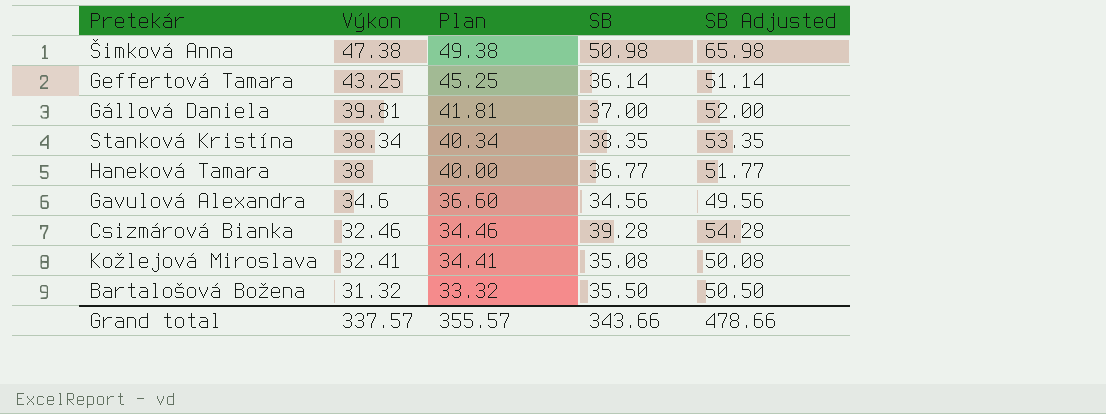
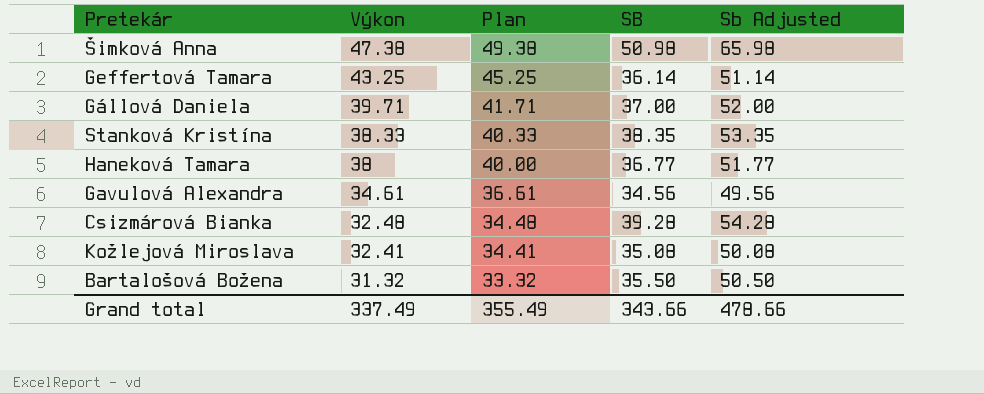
column name: SB Adjusted -> Sb Adjusted
Gállová Daniela | Výkon: 39.81 -> 39.71
Gállová Daniela | Plan: 41.81 -> 41.71
Stanková Kristína | Výkon: 38.34 -> 38.33
Stanková Kristína | Plan: 40.34 -> 40.33
Gavulová Alexandra | Výkon: 34.6 -> 34.61
Gavulová Alexandra | Plan: 36.60 -> 36.61
Csizmárová Bianka | Výkon: 32.46 -> 32.48
Csizmárová Bianka | Plan: 34.46 -> 34.48
Grand total | Výkon: 337.57 -> 337.49
Grand total | Plan: 355.57 -> 355.49

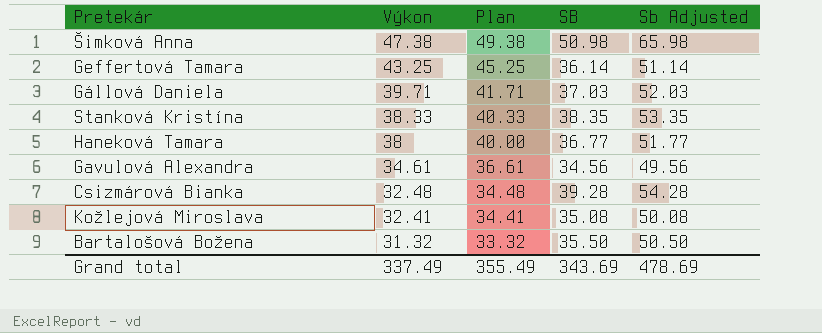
Gállová Daniela | SB: 37.00 -> 37.03
Gállová Daniela | Sb Adjusted: 52.00 -> 52.03
Grand total | SB: 343.66 -> 343.69
Grand total | Sb Adjusted: 478.66 -> 478.69

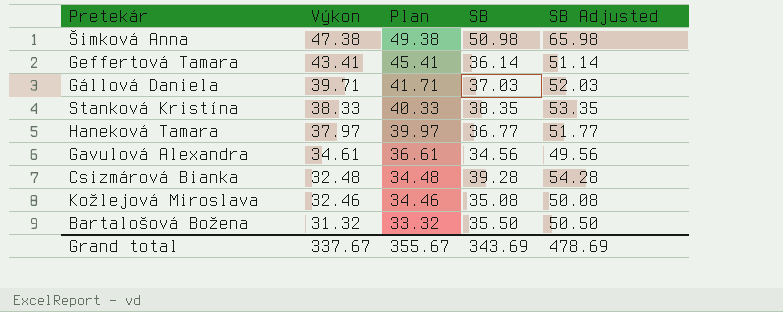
column name: Sb Adjusted -> SB Adjusted
Geffertová Tamara | Výkon: 43.25 -> 43.41
Geffertová Tamara | Plan: 45.25 -> 45.41
Haneková Tamara | Výkon: 38 -> 37.97
Haneková Tamara | Plan: 40.00 -> 39.97
Kožlejová Miroslava | Výkon: 32.41 -> 32.46
Kožlejová Miroslava | Plan: 34.41 -> 34.46
Grand total | Výkon: 337.49 -> 337.67
Grand total | Plan: 355.49 -> 355.67

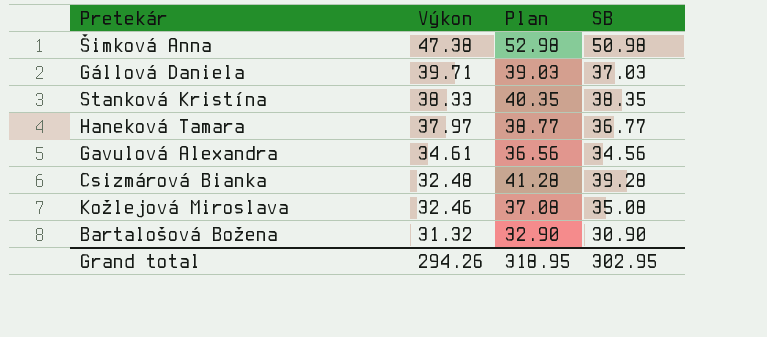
column SB Adjusted | formula: [SB] + 15 -> none
column Plan | formula: [Výkon] + 2 -> [SB] + 2
row Geffertová Tamara: 43.41 | 45.41 | 36.14 | 51.14 -> none
Bartalošová Božena | SB: 35.50 -> 30.90
Grand total | Výkon: 337.67 -> 294.26
Grand total | Plan: 355.67 -> 318.95
Grand total | SB: 343.69 -> 302.95

